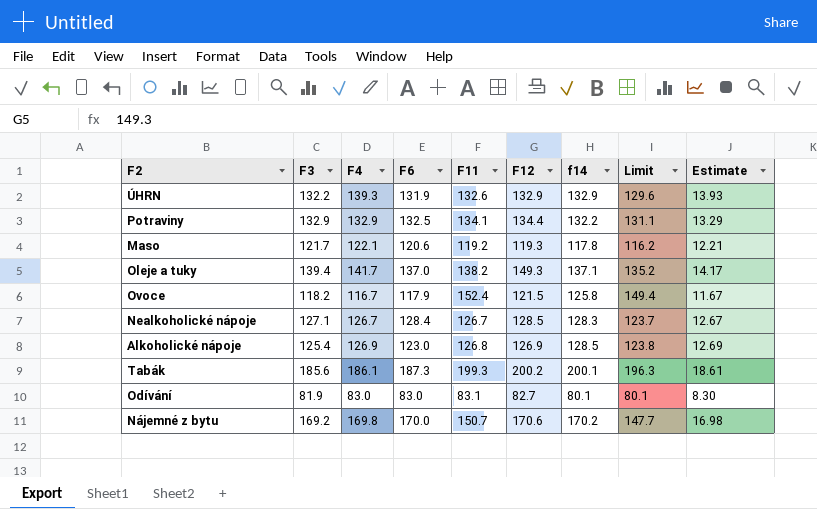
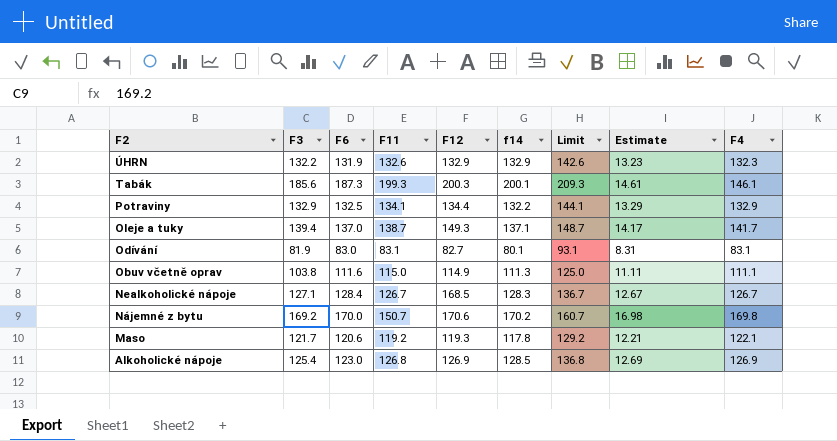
row order: none -> F2 descending
column Limit | formula: [F11] - 3 -> [F11] + 10
column F4 | position: 3 -> 9
row Ovoce: 118.2 | 116.7 | 117.9 | 152.4 | 121.5 | 125.8 | 149.4 | 11.67 -> none
ÚHRN | Estimate: 13.93 -> 13.23
ÚHRN | F4: 139.3 -> 132.3
Tabák | F12: 200.2 -> 200.3
Tabák | Estimate: 18.61 -> 14.61
Tabák | F4: 186.1 -> 146.1
Oleje a tuky | F11: 138.2 -> 138.7
Odívání | Estimate: 8.30 -> 8.31
Odívání | F4: 83.0 -> 83.1
row Obuv včetně oprav: none -> 103.8 | 111.6 | 115.0 | 114.9 | 111.3 | 125.0 | 11.11 | 111.1
Nealkoholické nápoje | F12: 128.5 -> 168.5

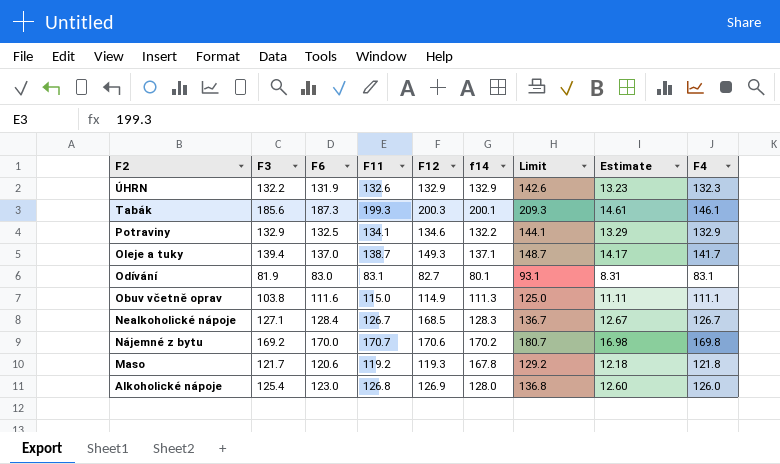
Potraviny | F12: 134.4 -> 134.6
Nájemné z bytu | F11: 150.7 -> 170.7
Nájemné z bytu | Limit: 160.7 -> 180.7
Maso | f14: 117.8 -> 167.8
Maso | Estimate: 12.21 -> 12.18
Maso | F4: 122.1 -> 121.8
Alkoholické nápoje | f14: 128.5 -> 128.0
Alkoholické nápoje | Estimate: 12.69 -> 12.60
Alkoholické nápoje | F4: 126.9 -> 126.0

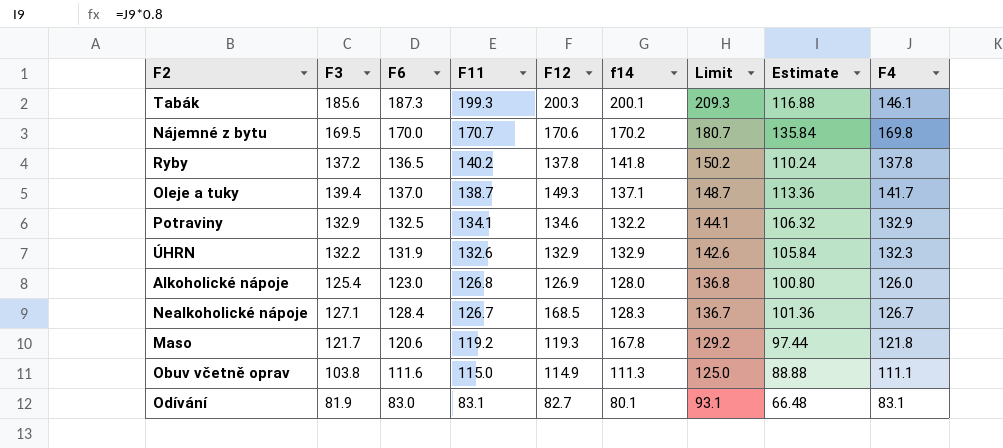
row order: F2 descending -> F11 descending
column Estimate | formula: [F4] * 0.1 -> [F4] * 0.8
Nájemné z bytu | F3: 169.2 -> 169.5
row Ryby: none -> 137.2 | 136.5 | 140.2 | 137.8 | 141.8 | 150.2 | 110.24 | 137.8

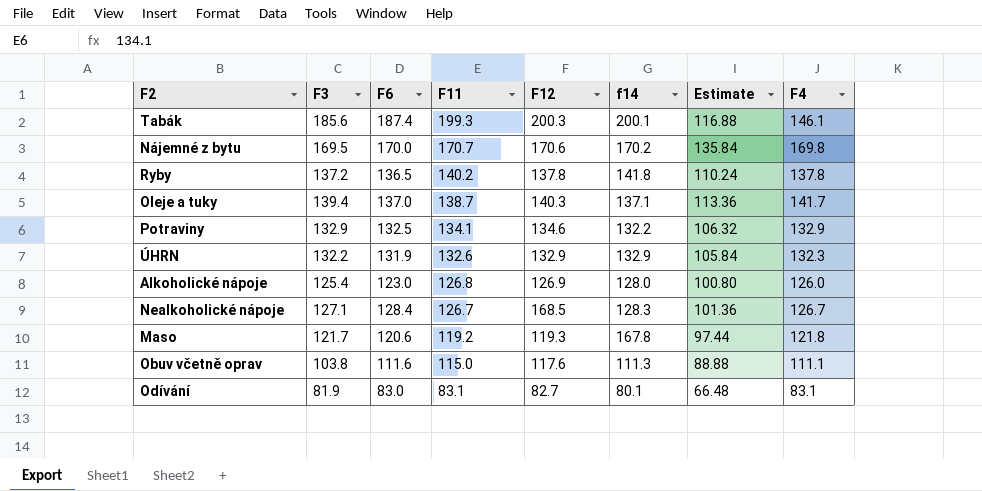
column Limit | formula: [F11] + 10 -> none
Tabák | F6: 187.3 -> 187.4
Oleje a tuky | F12: 149.3 -> 140.3
Obuv včetně oprav | F12: 114.9 -> 117.6

